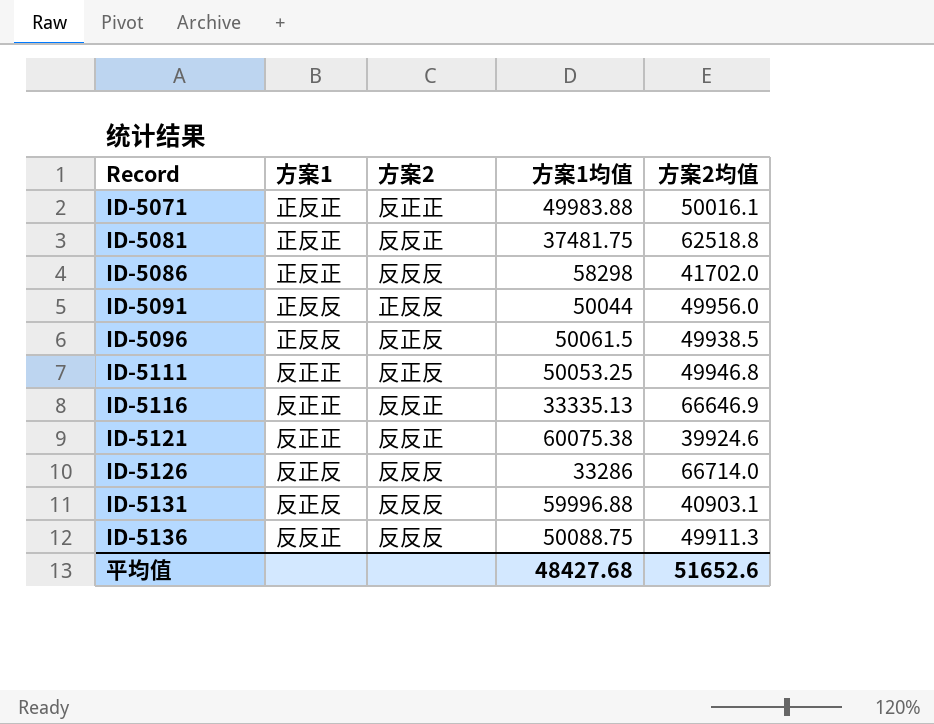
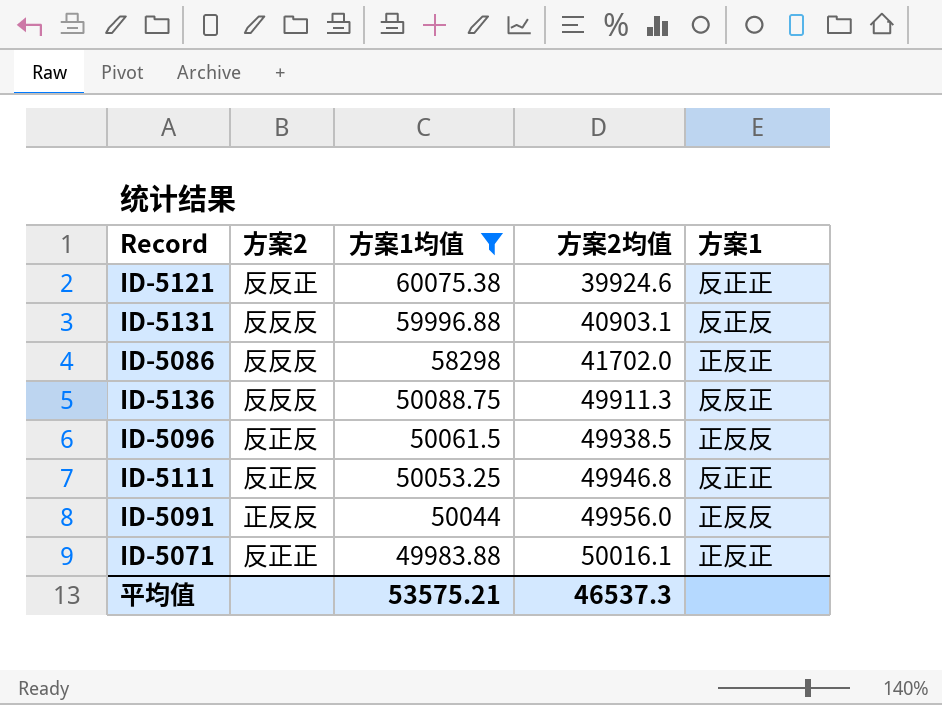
filter: none -> 方案1均值 >= 49983.88
row order: Record ascending -> 方案1均值 descending
column 方案1 | position: 2 -> 5
平均值 | 方案1均值: 48427.68 -> 53575.21
平均值 | 方案2均值: 51652.6 -> 46537.3

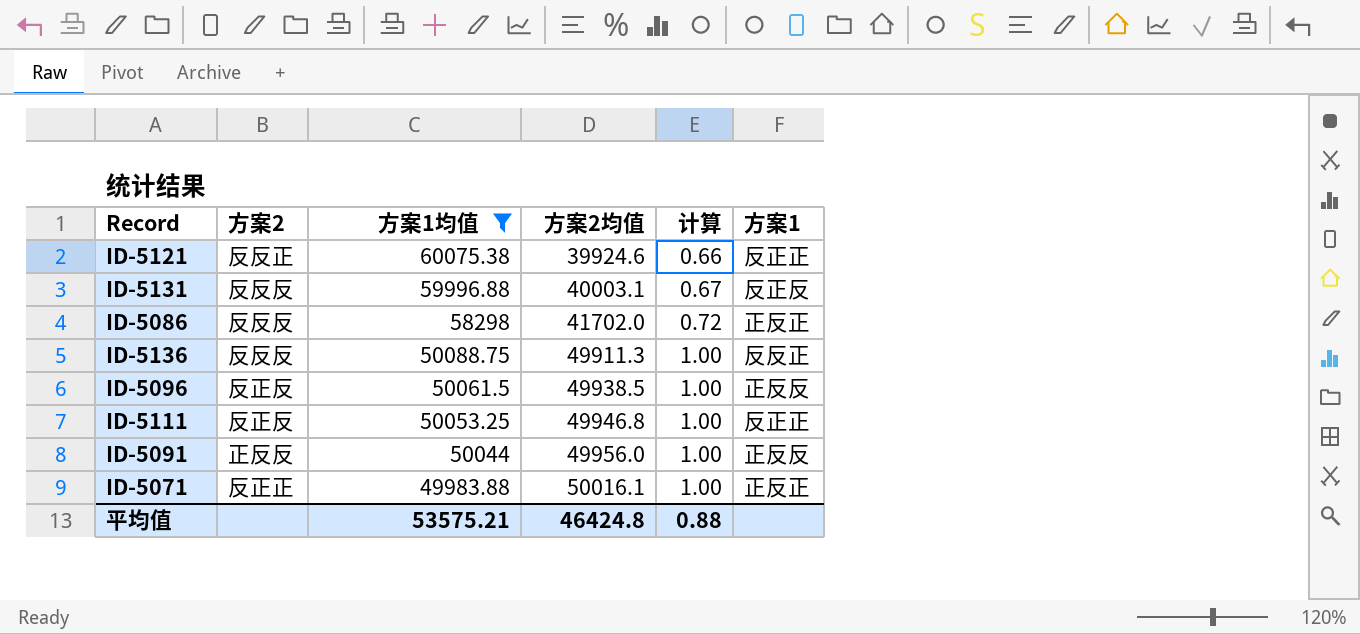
column 计算 | formula: none -> [方案2均值] / [方案1均值]
ID-5131 | 方案2均值: 40903.1 -> 40003.1
平均值 | 方案2均值: 46537.3 -> 46424.8

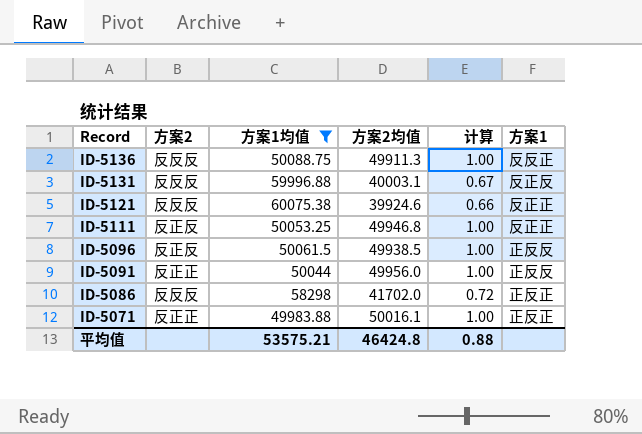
row order: 方案1均值 descending -> Record descending
ID-5121 | 方案2: 反反正 -> 反反反
ID-5091 | 方案2: 正反反 -> 反正正

